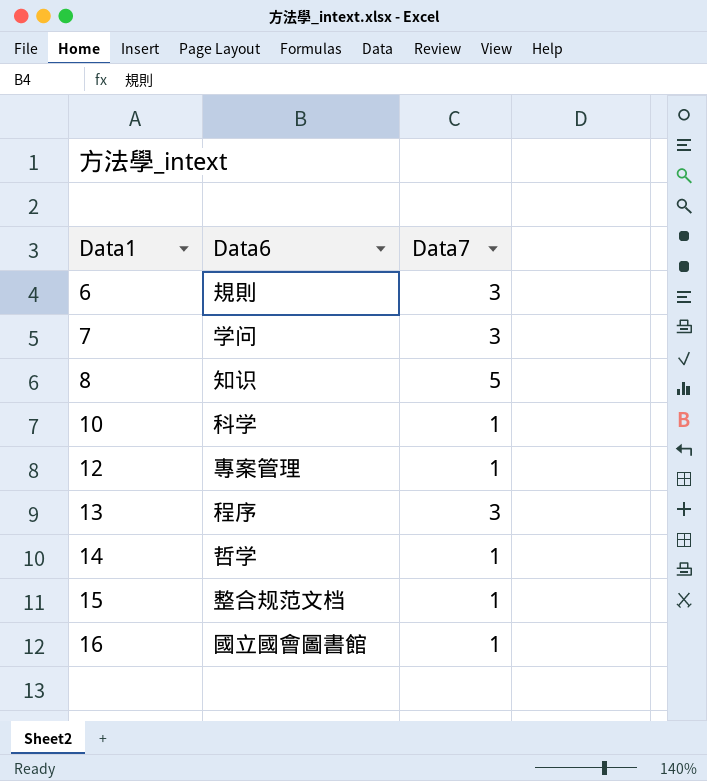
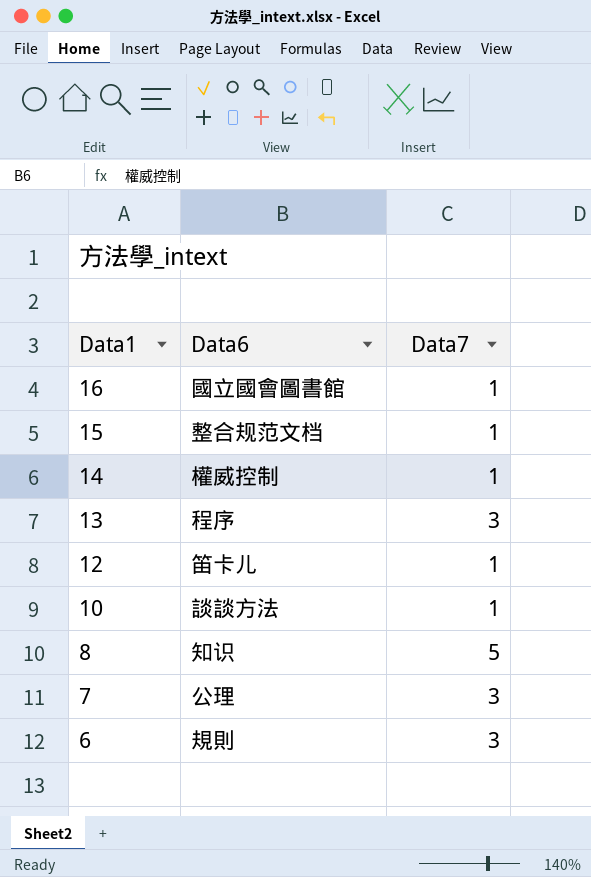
row order: Data1 ascending -> Data1 descending
14 | Data6: 哲学 -> 權威控制
12 | Data6: 專案管理 -> 笛卡儿
10 | Data6: 科学 -> 談談方法
7 | Data6: 学问 -> 公理

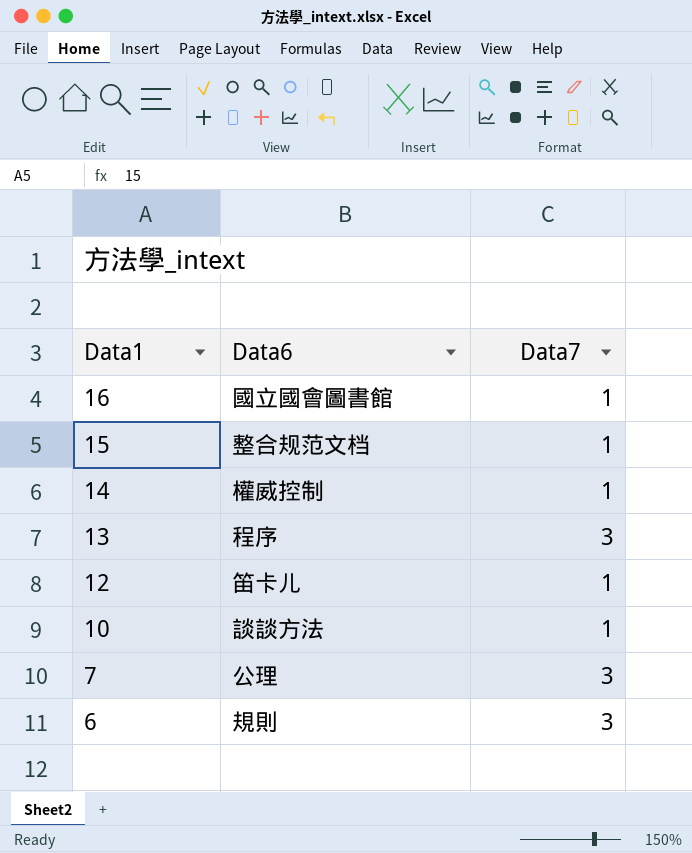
row 8: 知识 | 5 -> none

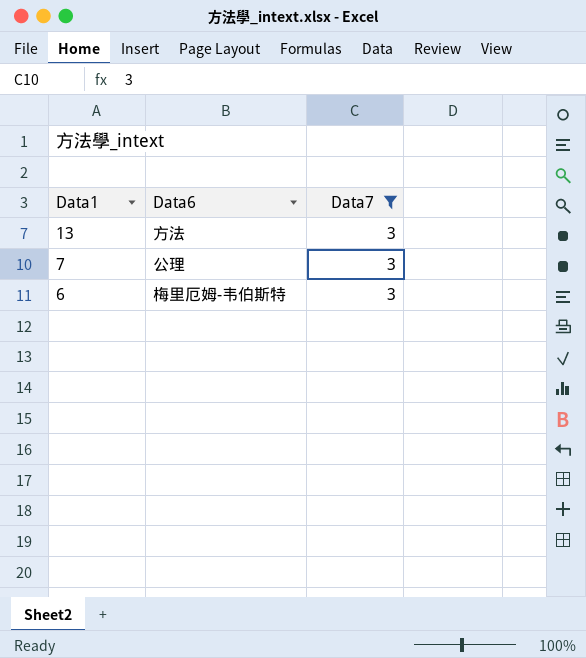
filter: none -> Data7 = 3
13 | Data6: 程序 -> 方法
6 | Data6: 規則 -> 梅里厄姆-韦伯斯特

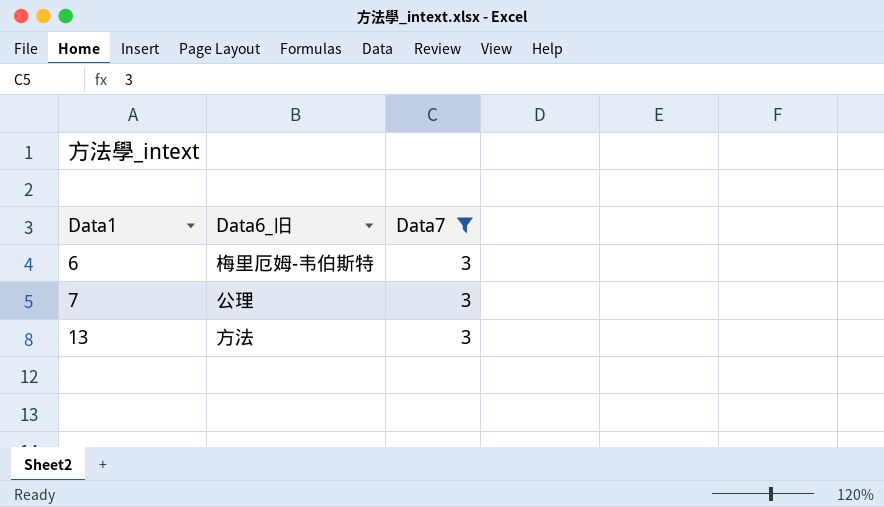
row order: Data1 descending -> Data1 ascending
column name: Data6 -> Data6_旧

